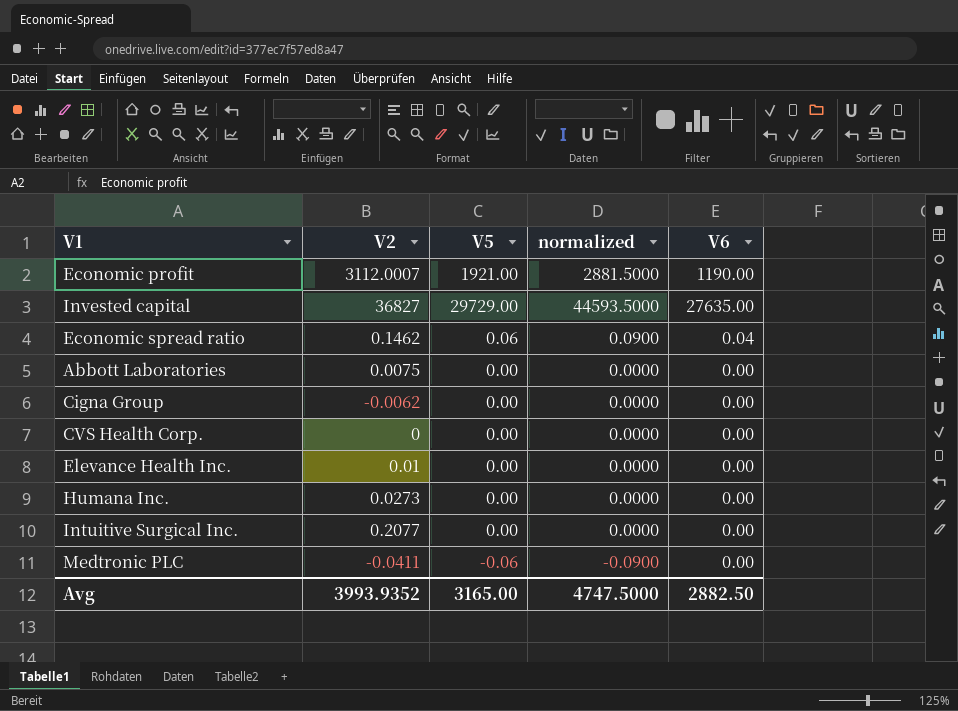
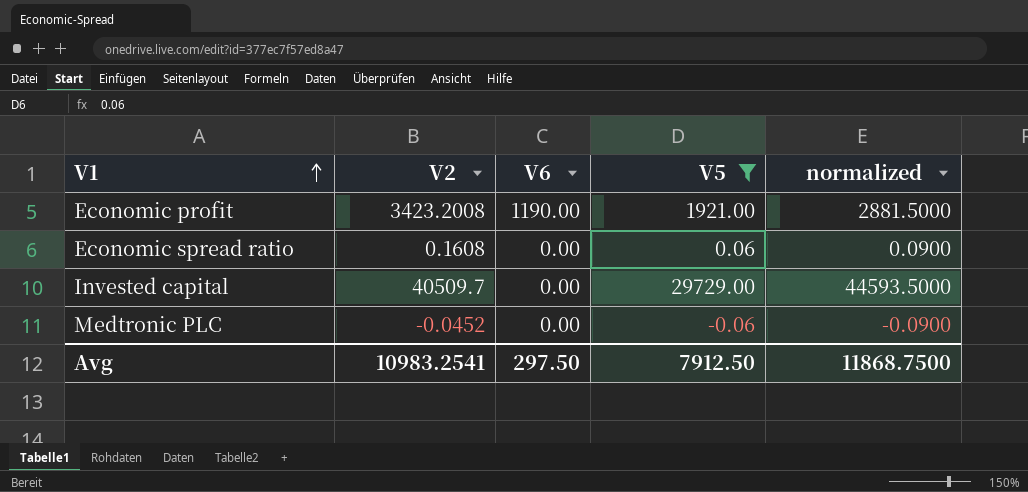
filter: none -> V5 != 0.00
row order: none -> V1 ascending
column V6 | position: 5 -> 3
Economic profit | V2: 3112.0007 -> 3423.2008
Economic spread ratio | V2: 0.1462 -> 0.1608
Economic spread ratio | V6: 0.04 -> 0.00
Invested capital | V2: 36827 -> 40509.7
Invested capital | V6: 27635.00 -> 0.00
Medtronic PLC | V2: -0.0411 -> -0.0452
Avg | V2: 3993.9352 -> 10983.2541
Avg | V6: 2882.50 -> 297.50
Avg | V5: 3165.00 -> 7912.50
Avg | normalized: 4747.5000 -> 11868.7500

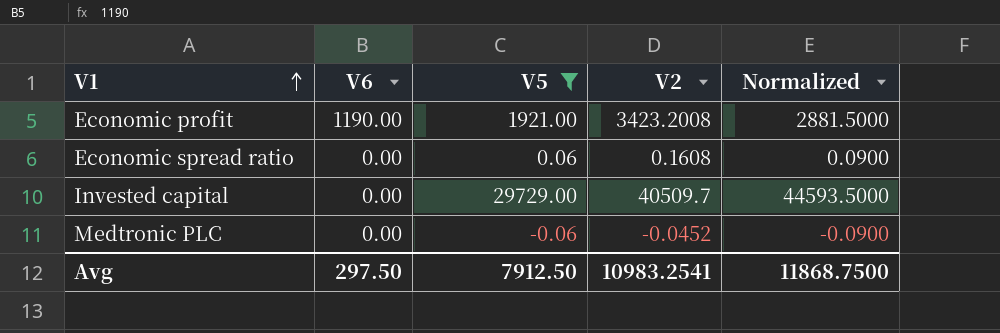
column V2 | position: 2 -> 4
column name: normalized -> Normalized

